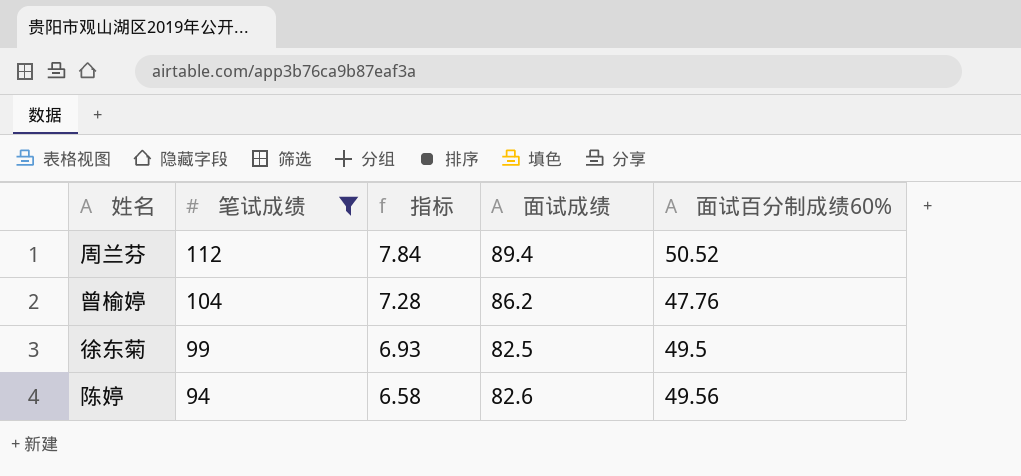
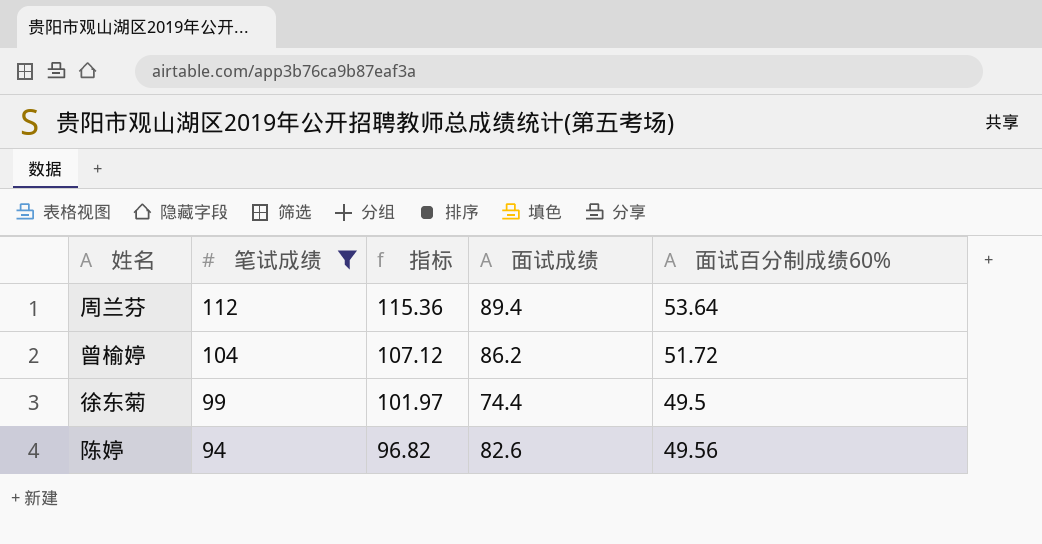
column 指标 | formula: [笔试成绩] * 0.07 -> [笔试成绩] * 1.03
周兰芬 | 面试百分制成绩60%: 50.52 -> 53.64
曾榆婷 | 面试百分制成绩60%: 47.76 -> 51.72
徐东菊 | 面试成绩: 82.5 -> 74.4

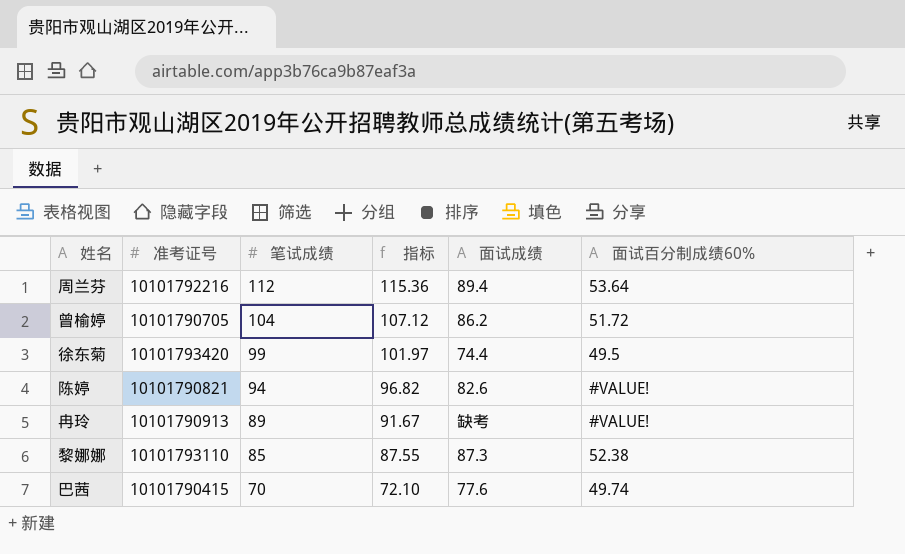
filter: 笔试成绩 >= 94 -> none
column 准考证号 | position: none -> 2
陈婷 | 面试百分制成绩60%: 49.56 -> #VALUE!

